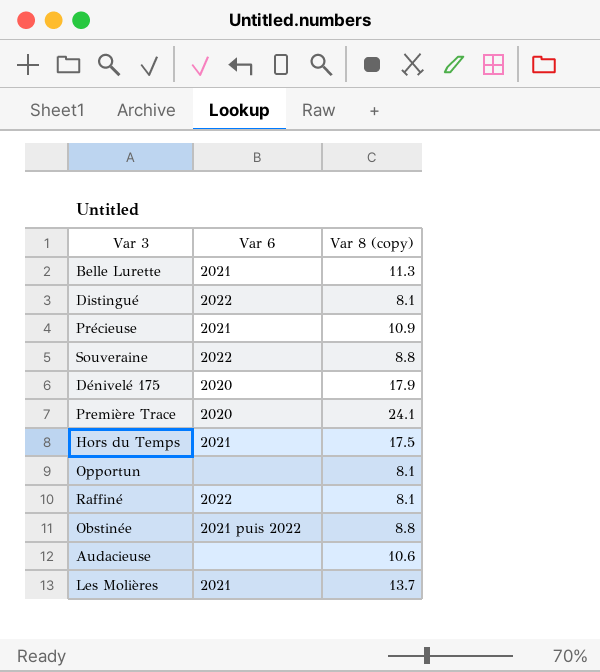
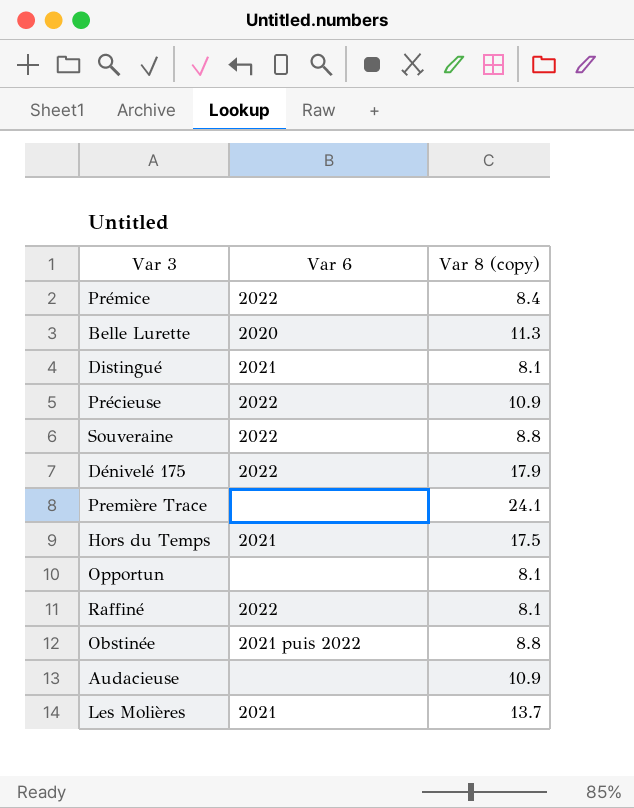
row Prémice: none -> 2022 | 8.4
Belle Lurette | Var 6: 2021 -> 2020
Distingué | Var 6: 2022 -> 2021
Précieuse | Var 6: 2021 -> 2022
Dénivelé 175 | Var 6: 2020 -> 2022
Première Trace | Var 6: 2020 -> none
Audacieuse | Var 8 (copy): 10.6 -> 10.9

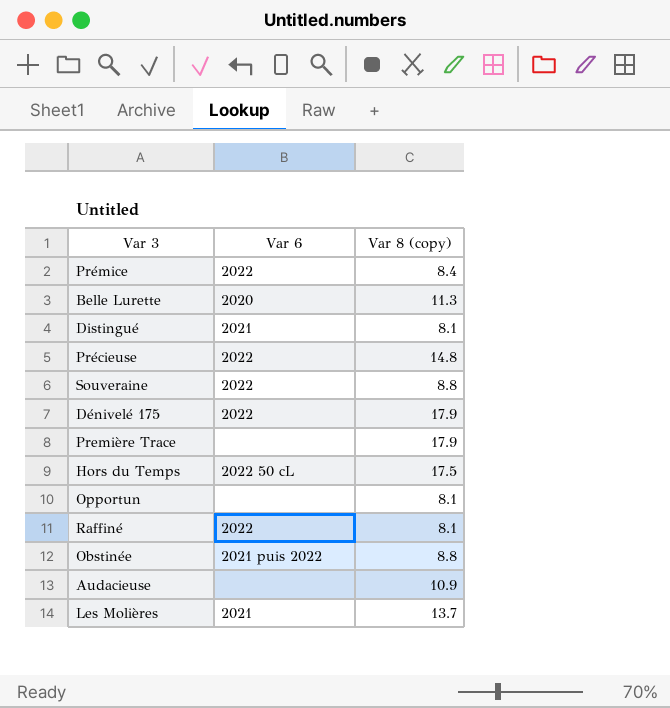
Précieuse | Var 8 (copy): 10.9 -> 14.8
Première Trace | Var 8 (copy): 24.1 -> 17.9
Hors du Temps | Var 6: 2021 -> 2022 50 cL

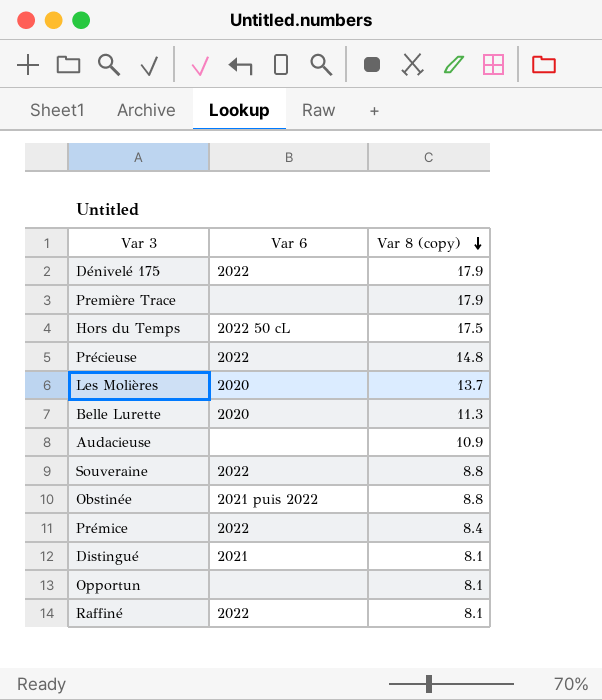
row order: none -> Var 8 (copy) descending
Les Molières | Var 6: 2021 -> 2020

